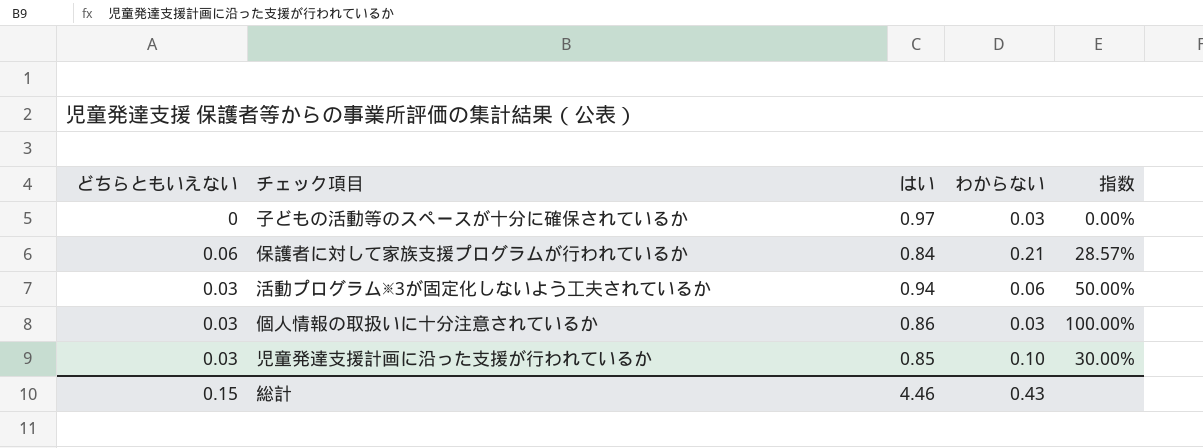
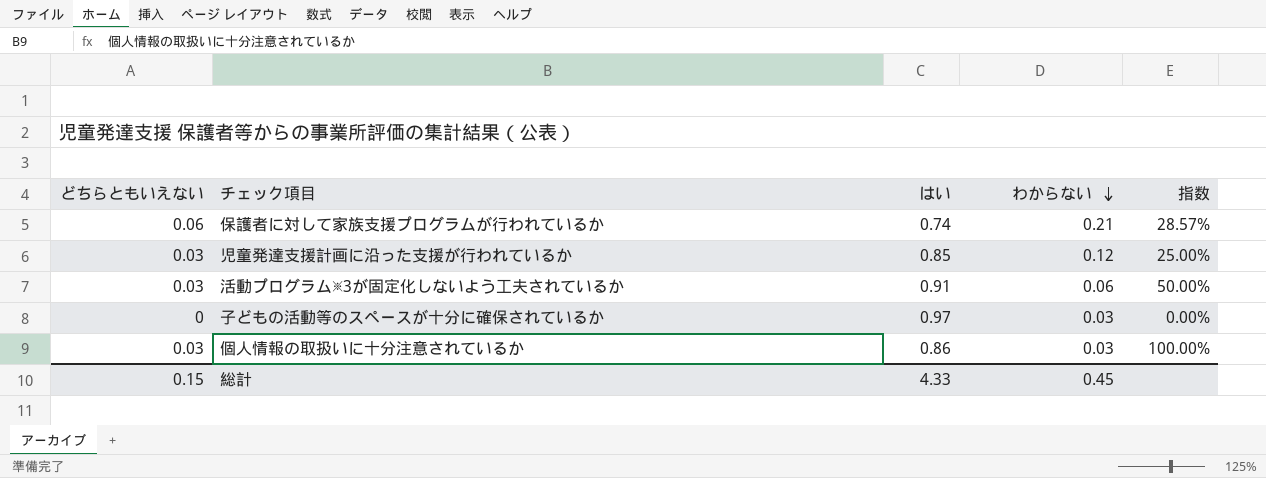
row order: none -> わからない descending
保護者に対して家族支援プログラムが行われているか | はい: 0.84 -> 0.74
児童発達支援計画に沿った支援が行われているか | わからない: 0.10 -> 0.12
児童発達支援計画に沿った支援が行われているか | 指数: 30.00% -> 25.00%
活動プログラム※3が固定化しないよう工夫されているか | はい: 0.94 -> 0.91
総計 | はい: 4.46 -> 4.33
総計 | わからない: 0.43 -> 0.45

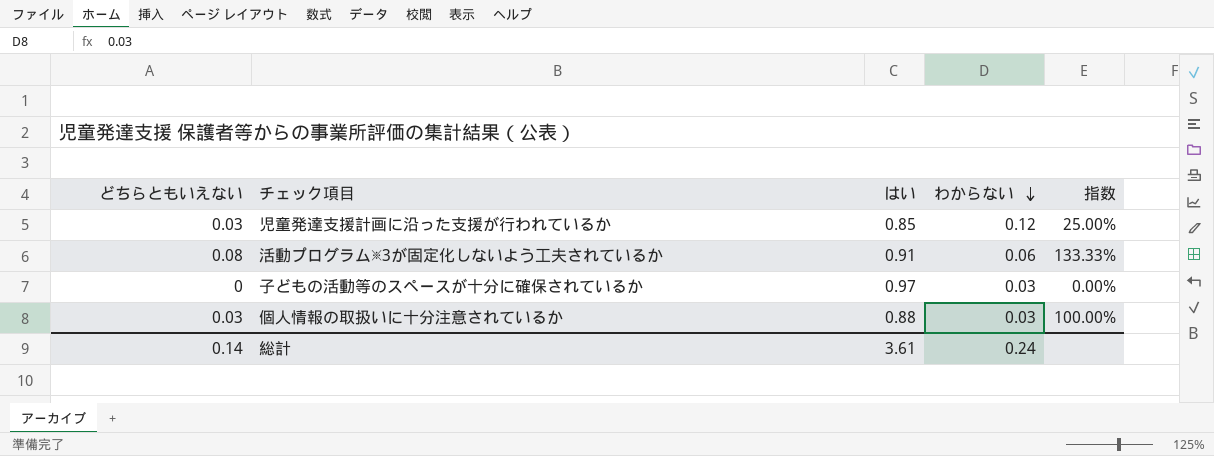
row 保護者に対して家族支援プログラムが行われているか: 0.06 | 0.74 | 0.21 | 28.57% -> none
活動プログラム※3が固定化しないよう工夫されているか | どちらともいえない: 0.03 -> 0.08
活動プログラム※3が固定化しないよう工夫されているか | 指数: 50.00% -> 133.33%
個人情報の取扱いに十分注意されているか | はい: 0.86 -> 0.88
総計 | どちらともいえない: 0.15 -> 0.14
総計 | はい: 4.33 -> 3.61
総計 | わからない: 0.45 -> 0.24

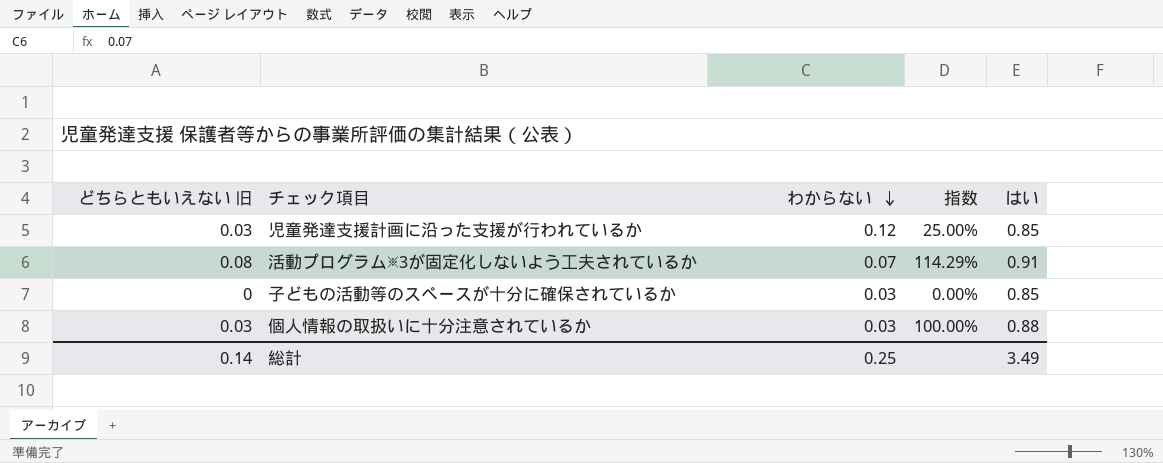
column name: どちらともいえない -> どちらともいえない 旧
column はい | position: 3 -> 5
活動プログラム※3が固定化しないよう工夫されているか | わからない: 0.06 -> 0.07
活動プログラム※3が固定化しないよう工夫されているか | 指数: 133.33% -> 114.29%
子どもの活動等のスペースが十分に確保されているか | はい: 0.97 -> 0.85
総計 | わからない: 0.24 -> 0.25
総計 | はい: 3.61 -> 3.49

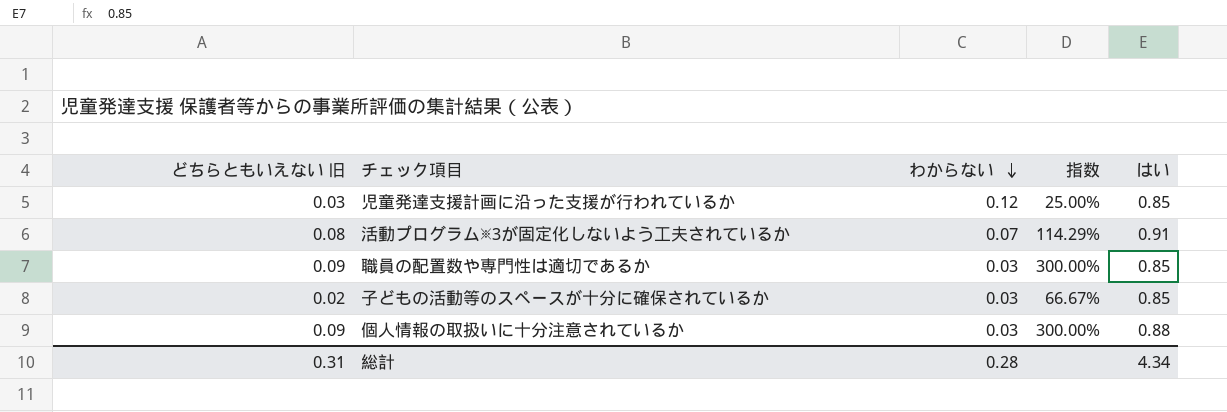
row 職員の配置数や専門性は適切であるか: none -> 0.09 | 0.03 | 300.00% | 0.85
子どもの活動等のスペースが十分に確保されているか | どちらともいえない 旧: 0 -> 0.02
子どもの活動等のスペースが十分に確保されているか | 指数: 0.00% -> 66.67%
個人情報の取扱いに十分注意されているか | どちらともいえない 旧: 0.03 -> 0.09
個人情報の取扱いに十分注意されているか | 指数: 100.00% -> 300.00%
総計 | どちらともいえない 旧: 0.14 -> 0.31
総計 | わからない: 0.25 -> 0.28
総計 | はい: 3.49 -> 4.34

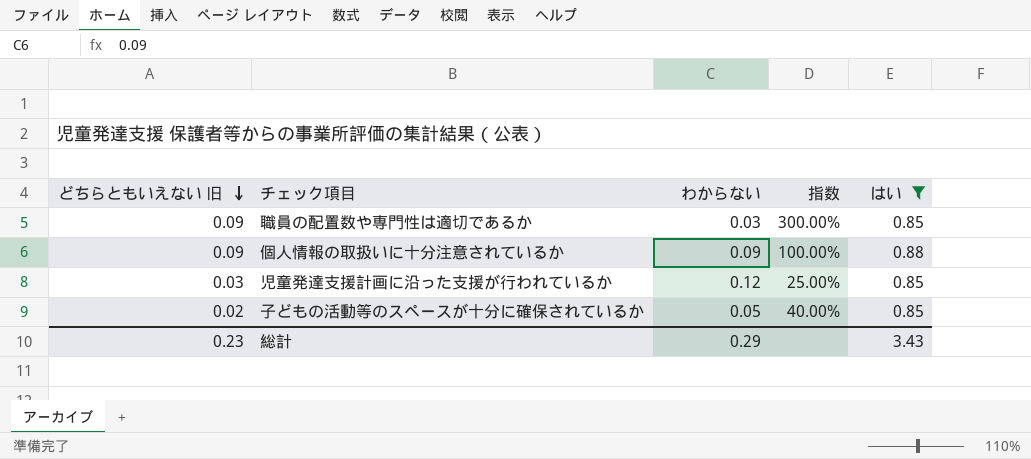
filter: none -> はい != 0.91
row order: わからない descending -> どちらともいえない 旧 descending
個人情報の取扱いに十分注意されているか | わからない: 0.03 -> 0.09
個人情報の取扱いに十分注意されているか | 指数: 300.00% -> 100.00%
子どもの活動等のスペースが十分に確保されているか | わからない: 0.03 -> 0.05
子どもの活動等のスペースが十分に確保されているか | 指数: 66.67% -> 40.00%
総計 | どちらともいえない 旧: 0.31 -> 0.23
総計 | わからない: 0.28 -> 0.29
総計 | はい: 4.34 -> 3.43

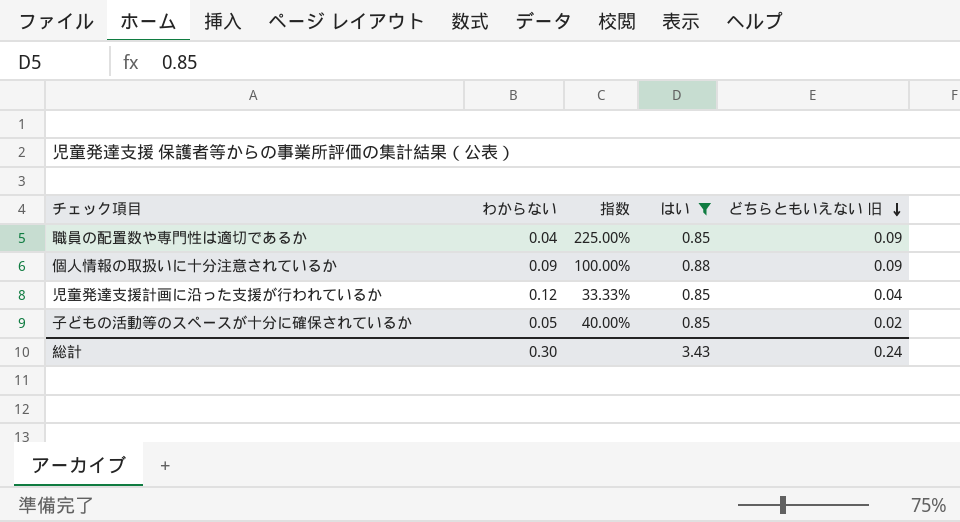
column どちらともいえない 旧 | position: 1 -> 5
職員の配置数や専門性は適切であるか | わからない: 0.03 -> 0.04
職員の配置数や専門性は適切であるか | 指数: 300.00% -> 225.00%
児童発達支援計画に沿った支援が行われているか | 指数: 25.00% -> 33.33%
児童発達支援計画に沿った支援が行われているか | どちらともいえない 旧: 0.03 -> 0.04
総計 | わからない: 0.29 -> 0.30
総計 | どちらともいえない 旧: 0.23 -> 0.24

